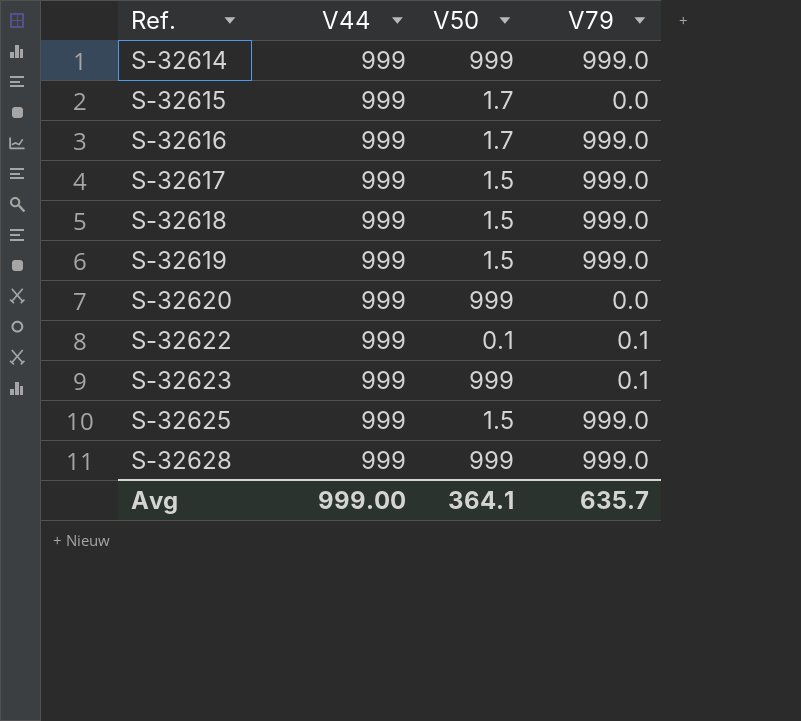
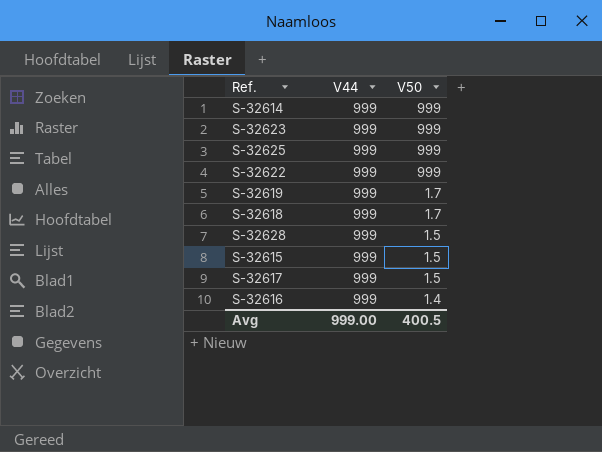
row order: Ref. ascending -> V50 descending
column V79 | position: 4 -> none
row S-32620: 999 | 999 | 0.0 -> none
S-32625 | V50: 1.5 -> 999
S-32622 | V50: 0.1 -> 999
S-32619 | V50: 1.5 -> 1.7
S-32618 | V50: 1.5 -> 1.7
S-32628 | V50: 999 -> 1.5
S-32615 | V50: 1.7 -> 1.5
S-32616 | V50: 1.7 -> 1.4
Avg | V50: 364.1 -> 400.5

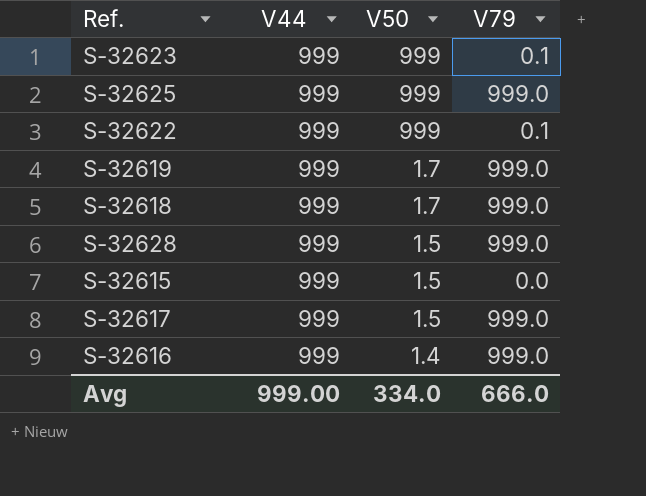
column V79 | position: none -> 4
row S-32614: 999 | 999 -> none
Avg | V50: 400.5 -> 334.0

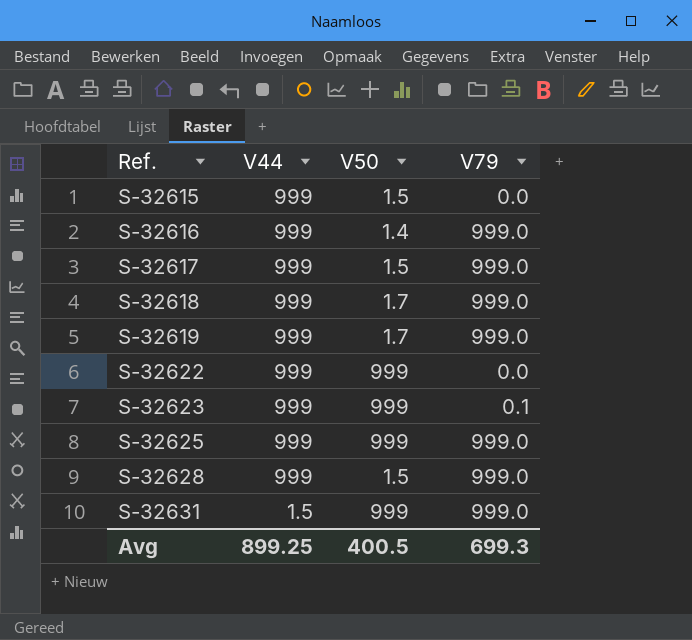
row order: V50 descending -> Ref. ascending
S-32622 | V79: 0.1 -> 0.0
row S-32631: none -> 1.5 | 999 | 999.0
Avg | V44: 999.00 -> 899.25
Avg | V50: 334.0 -> 400.5
Avg | V79: 666.0 -> 699.3

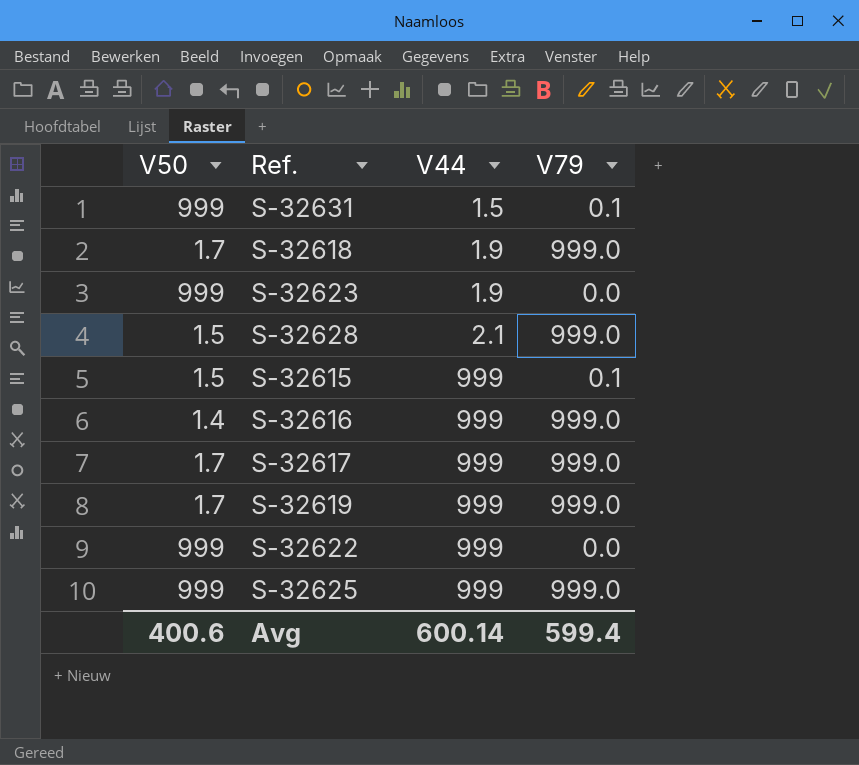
row order: Ref. ascending -> V44 ascending
column V50 | position: 3 -> 1
S-32631 | V79: 999.0 -> 0.1
S-32618 | V44: 999 -> 1.9
S-32623 | V44: 999 -> 1.9
S-32623 | V79: 0.1 -> 0.0
S-32628 | V44: 999 -> 2.1
S-32615 | V79: 0.0 -> 0.1
S-32617 | V50: 1.5 -> 1.7
Avg | V50: 400.5 -> 400.6
Avg | V44: 899.25 -> 600.14
Avg | V79: 699.3 -> 599.4

